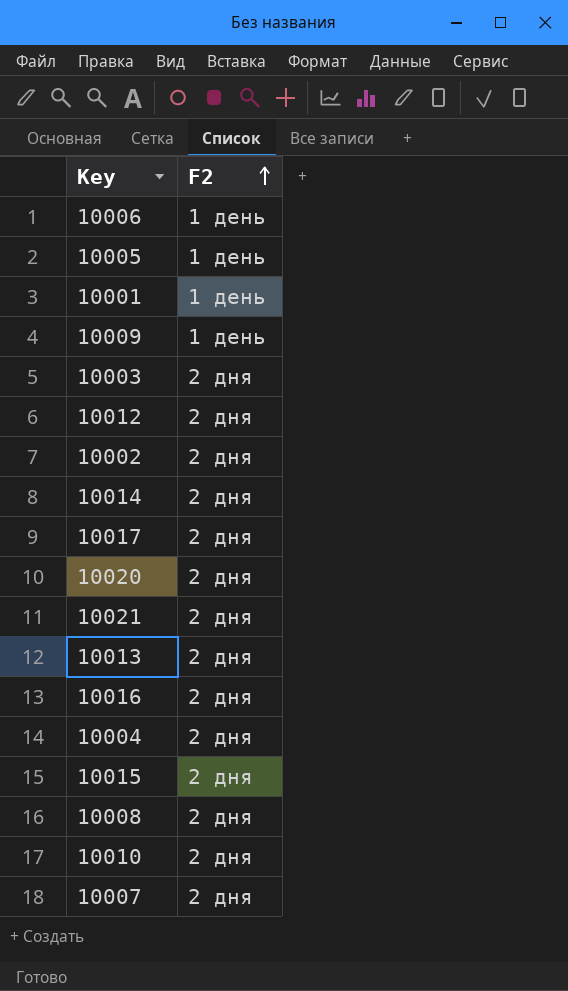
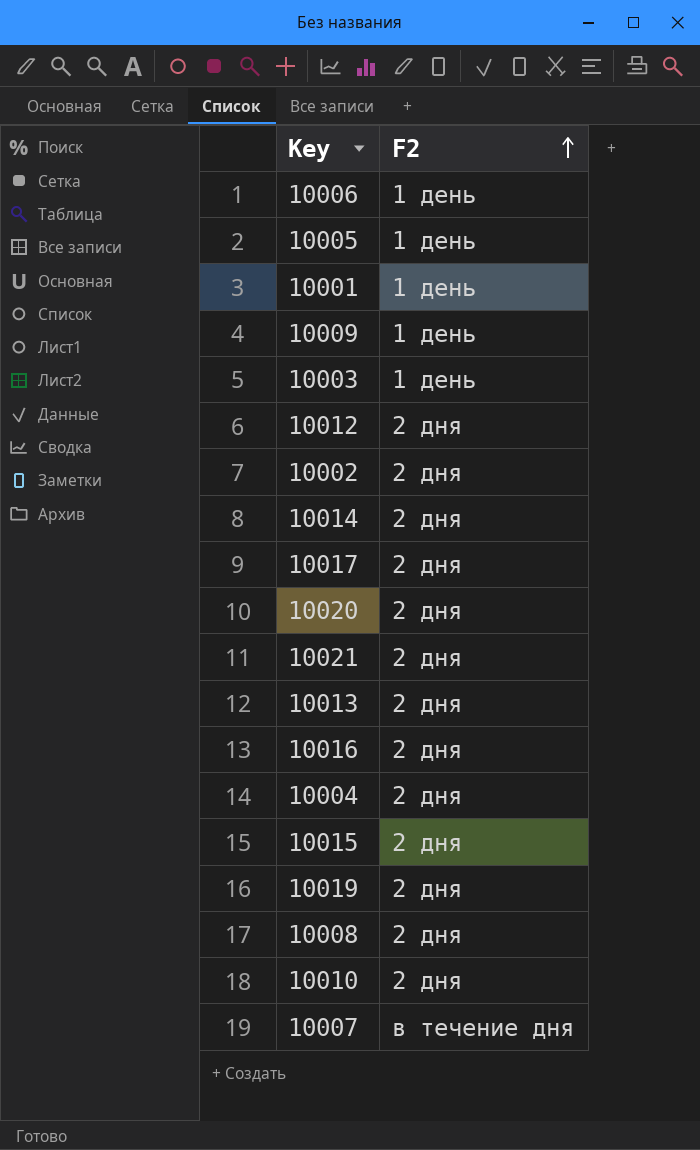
10003 | F2: 2 дня -> 1 день
row 10019: none -> 2 дня
10007 | F2: 2 дня -> в течение дня

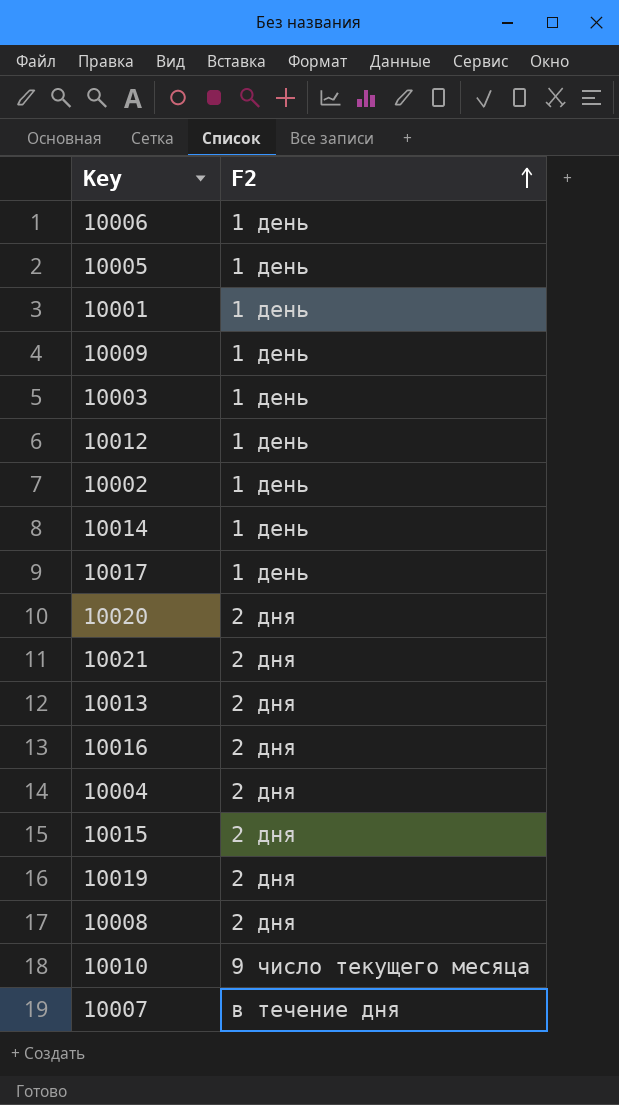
10012 | F2: 2 дня -> 1 день
10002 | F2: 2 дня -> 1 день
10014 | F2: 2 дня -> 1 день
10017 | F2: 2 дня -> 1 день
10010 | F2: 2 дня -> 9 число текущего месяца

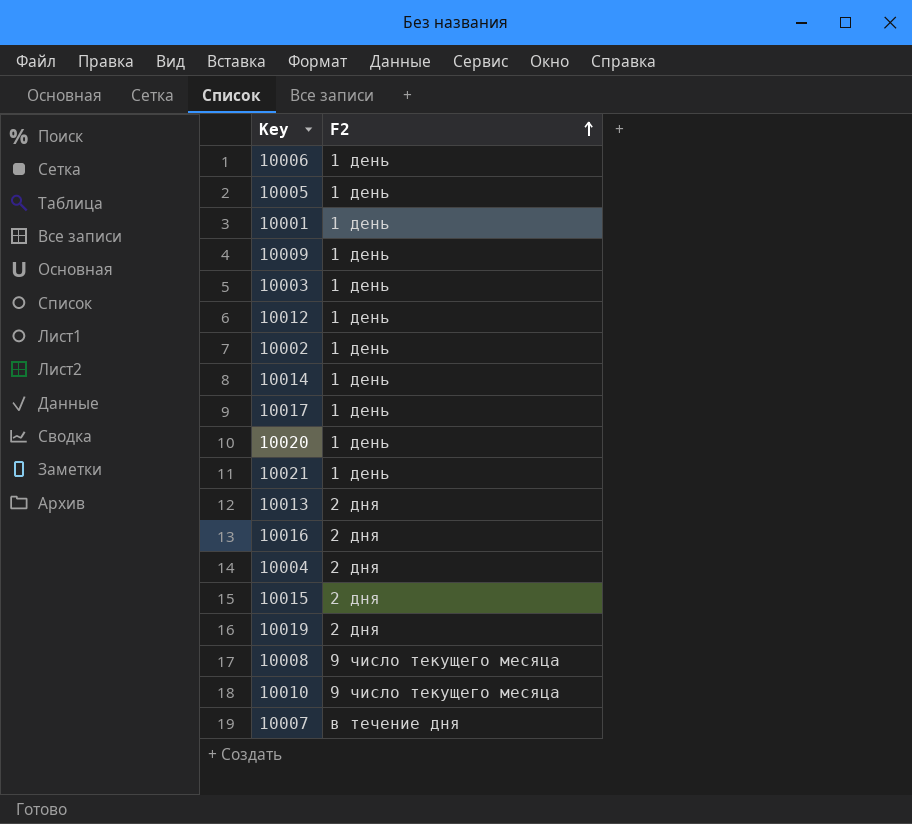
10020 | F2: 2 дня -> 1 день
10021 | F2: 2 дня -> 1 день
10008 | F2: 2 дня -> 9 число текущего месяца

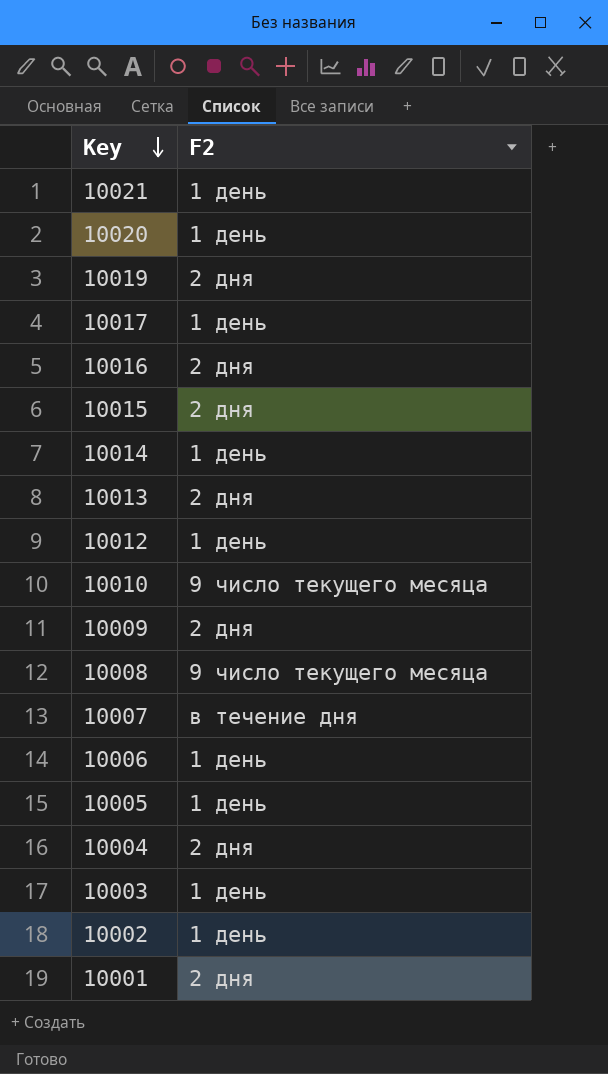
row order: F2 ascending -> Key descending
10009 | F2: 1 день -> 2 дня
10001 | F2: 1 день -> 2 дня

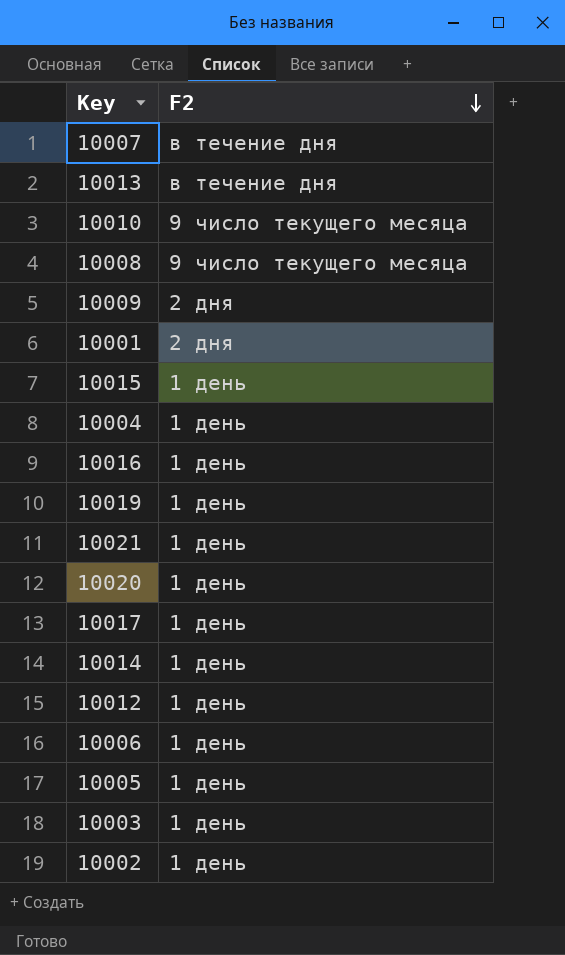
row order: Key descending -> F2 descending
10013 | F2: 2 дня -> в течение дня
10015 | F2: 2 дня -> 1 день
10004 | F2: 2 дня -> 1 день
10016 | F2: 2 дня -> 1 день
10019 | F2: 2 дня -> 1 день

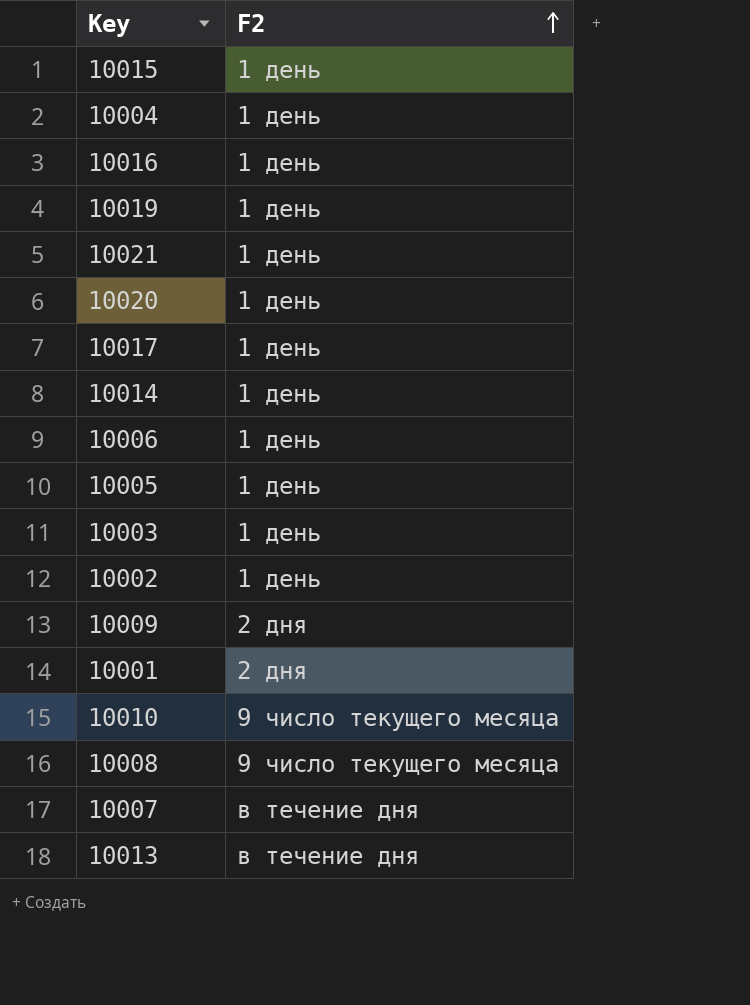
row order: F2 descending -> F2 ascending
row 10012: 1 день -> none

